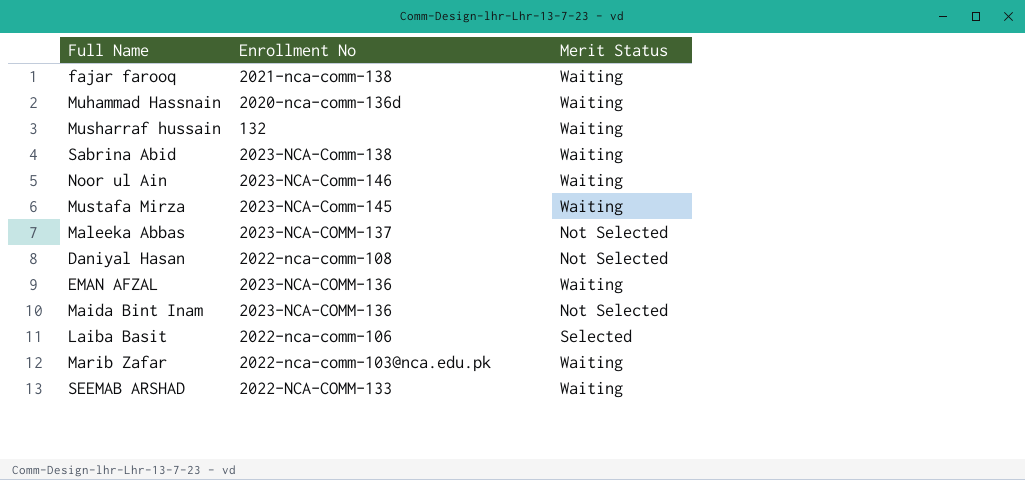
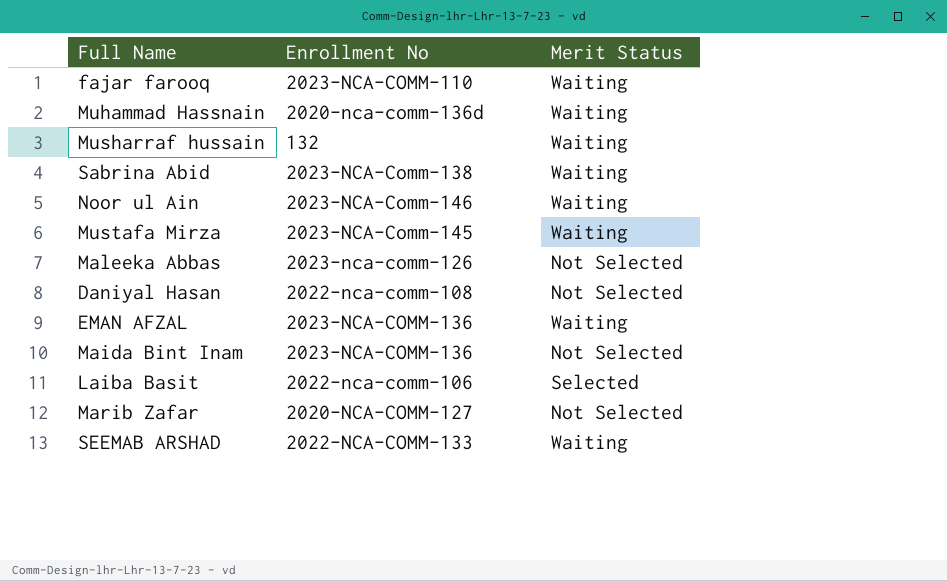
fajar farooq | Enrollment No: 2021-nca-comm-138 -> 2023-NCA-COMM-110
Maleeka Abbas | Enrollment No: 2023-NCA-COMM-137 -> 2023-nca-comm-126
Marib Zafar | Enrollment No: 2022-nca-comm-103@nca.edu.pk -> 2020-NCA-COMM-127
Marib Zafar | Merit Status: Waiting -> Not Selected

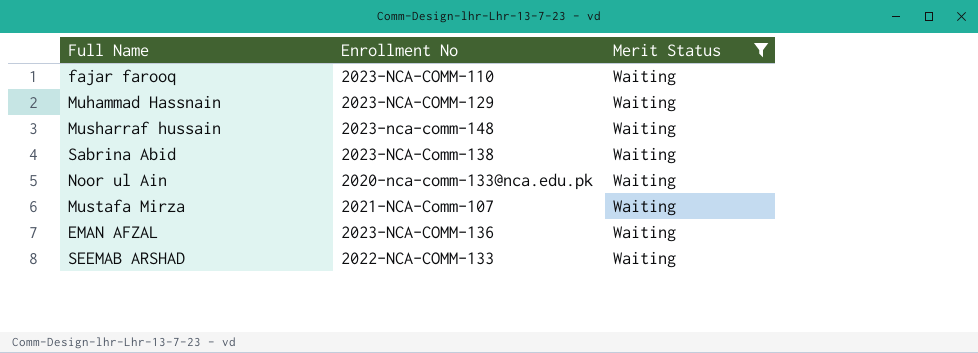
filter: none -> Merit Status = Waiting
Muhammad Hassnain | Enrollment No: 2020-nca-comm-136d -> 2023-NCA-COMM-129
Musharraf hussain | Enrollment No: 132 -> 2023-nca-comm-148
Noor ul Ain | Enrollment No: 2023-NCA-Comm-146 -> 2020-nca-comm-133@nca.edu.pk
Mustafa Mirza | Enrollment No: 2023-NCA-Comm-145 -> 2021-NCA-Comm-107

